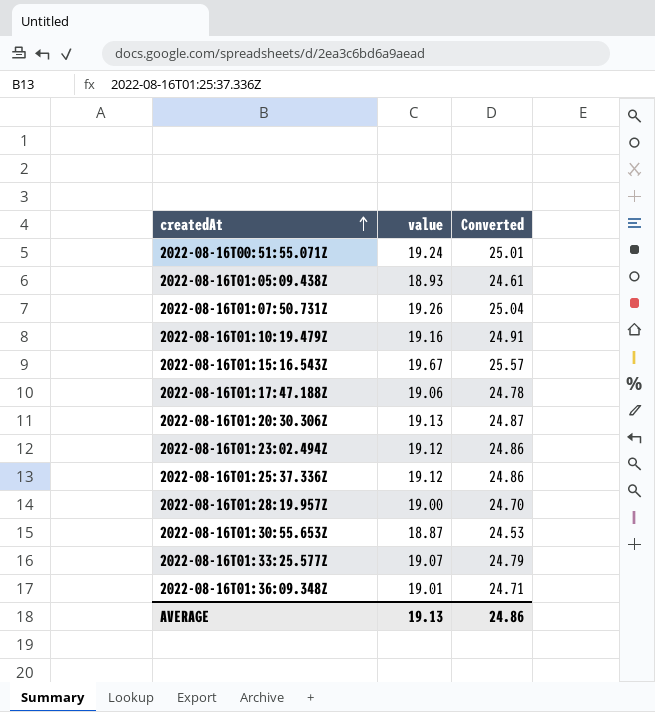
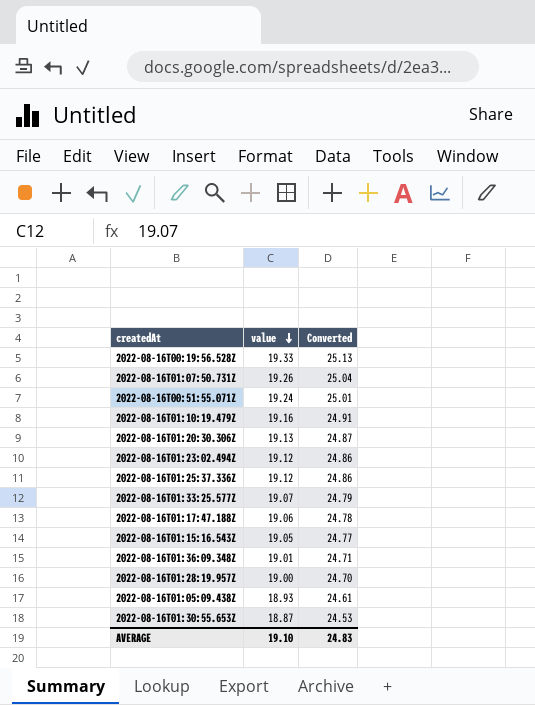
row order: createdAt ascending -> value descending
row 2022-08-16T00:19:56.528Z: none -> 19.33 | 25.13
2022-08-16T01:15:16.543Z | value: 19.67 -> 19.05
2022-08-16T01:15:16.543Z | Converted: 25.57 -> 24.77
AVERAGE | value: 19.13 -> 19.10
AVERAGE | Converted: 24.86 -> 24.83

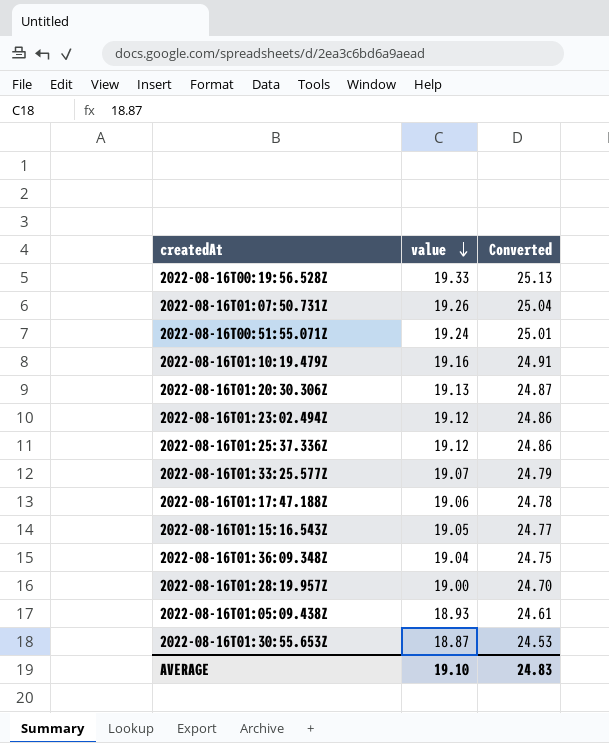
2022-08-16T01:36:09.348Z | value: 19.01 -> 19.04
2022-08-16T01:36:09.348Z | Converted: 24.71 -> 24.75

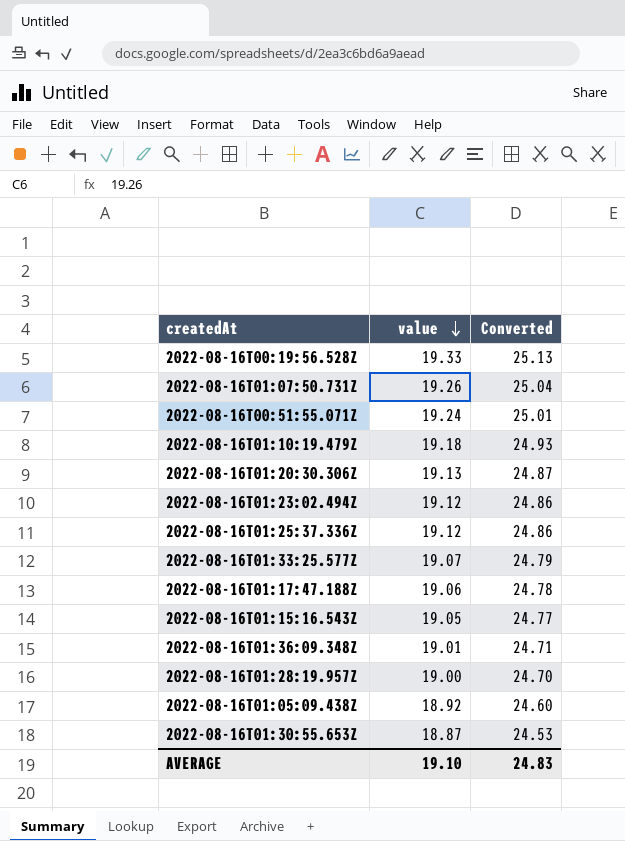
2022-08-16T01:10:19.479Z | value: 19.16 -> 19.18
2022-08-16T01:10:19.479Z | Converted: 24.91 -> 24.93
2022-08-16T01:36:09.348Z | value: 19.04 -> 19.01
2022-08-16T01:36:09.348Z | Converted: 24.75 -> 24.71
2022-08-16T01:05:09.438Z | value: 18.93 -> 18.92
2022-08-16T01:05:09.438Z | Converted: 24.61 -> 24.60

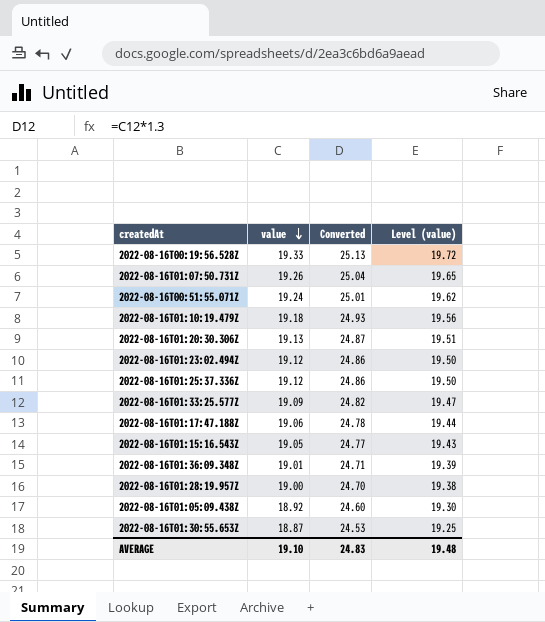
column Level (value) | formula: none -> [value] * 1.02
2022-08-16T01:33:25.577Z | value: 19.07 -> 19.09
2022-08-16T01:33:25.577Z | Converted: 24.79 -> 24.82

